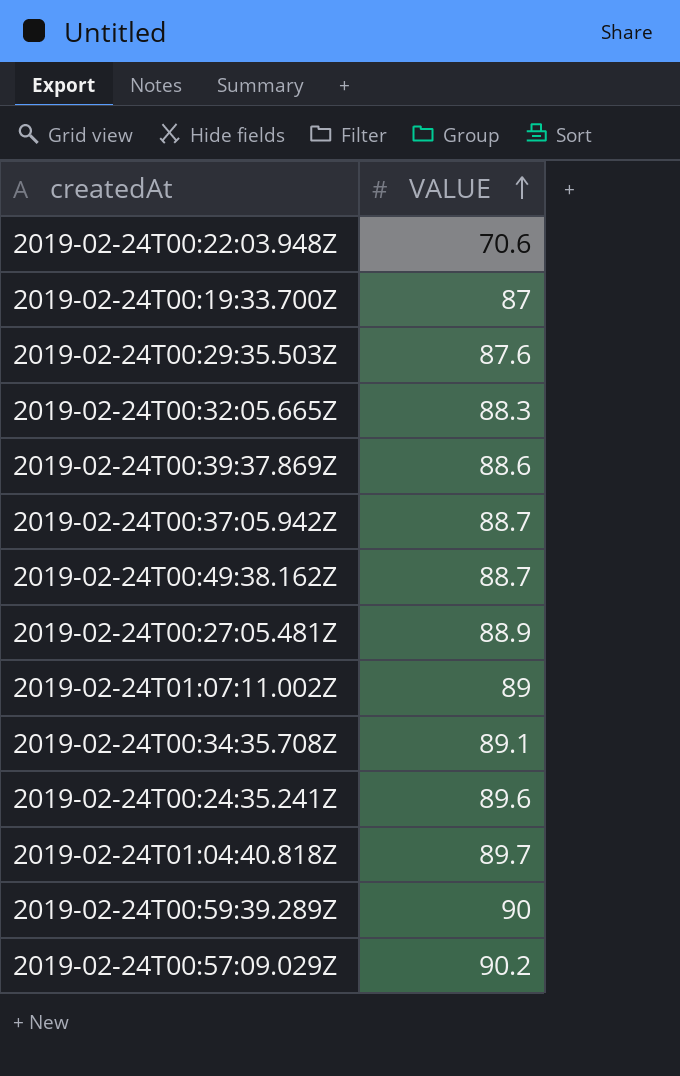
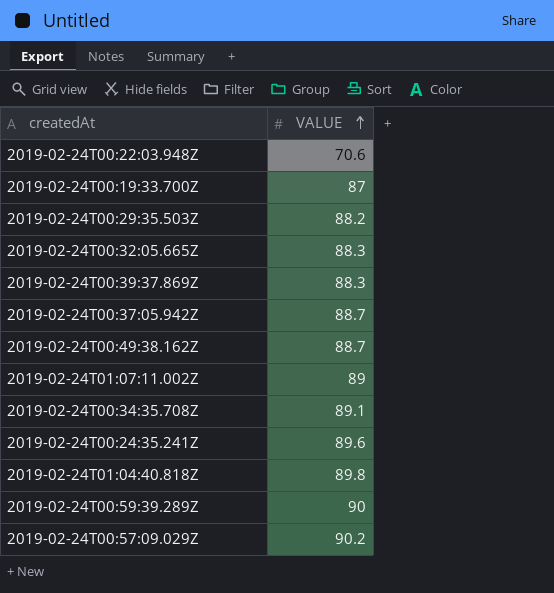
row 2019-02-24T00:27:05.481Z: 88.9 -> none
2019-02-24T00:29:35.503Z | VALUE: 87.6 -> 88.2
2019-02-24T00:39:37.869Z | VALUE: 88.6 -> 88.3
2019-02-24T01:04:40.818Z | VALUE: 89.7 -> 89.8

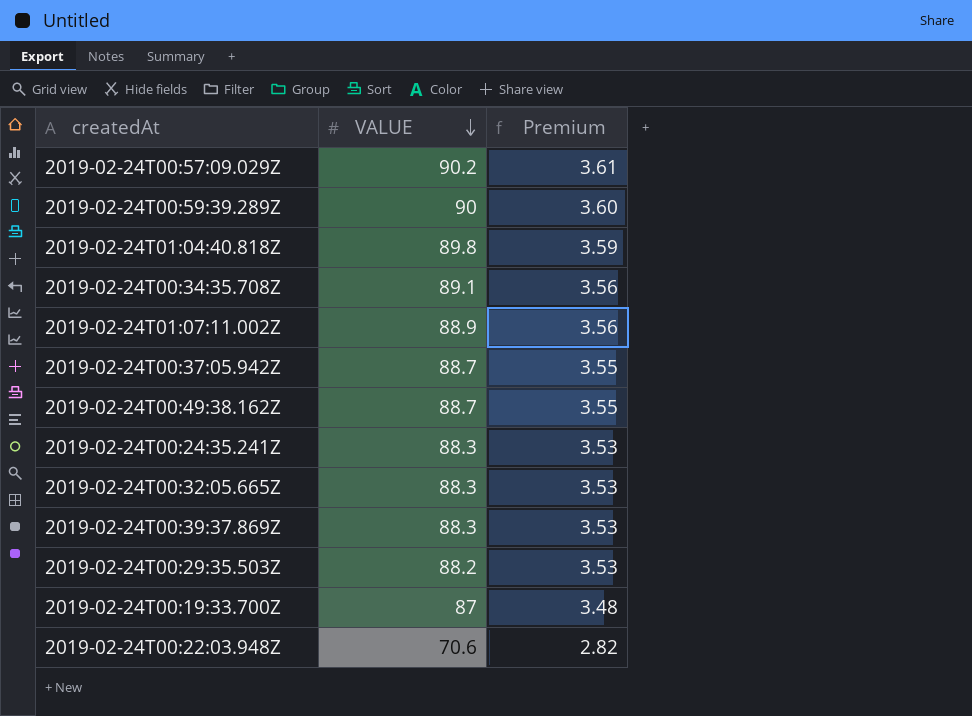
row order: VALUE ascending -> VALUE descending
column Premium | formula: none -> [VALUE] * 0.04
2019-02-24T01:07:11.002Z | VALUE: 89 -> 88.9
2019-02-24T00:24:35.241Z | VALUE: 89.6 -> 88.3

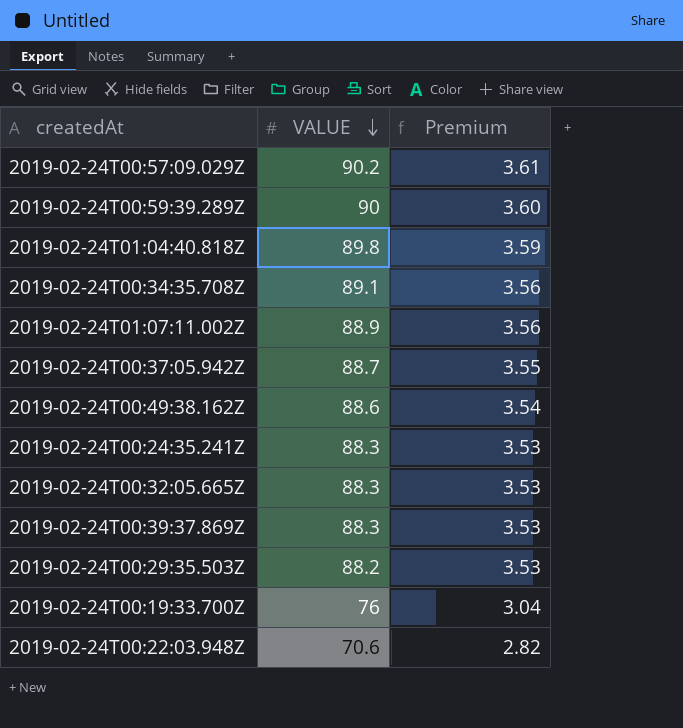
2019-02-24T00:49:38.162Z | VALUE: 88.7 -> 88.6
2019-02-24T00:49:38.162Z | Premium: 3.55 -> 3.54
2019-02-24T00:19:33.700Z | VALUE: 87 -> 76
2019-02-24T00:19:33.700Z | Premium: 3.48 -> 3.04

